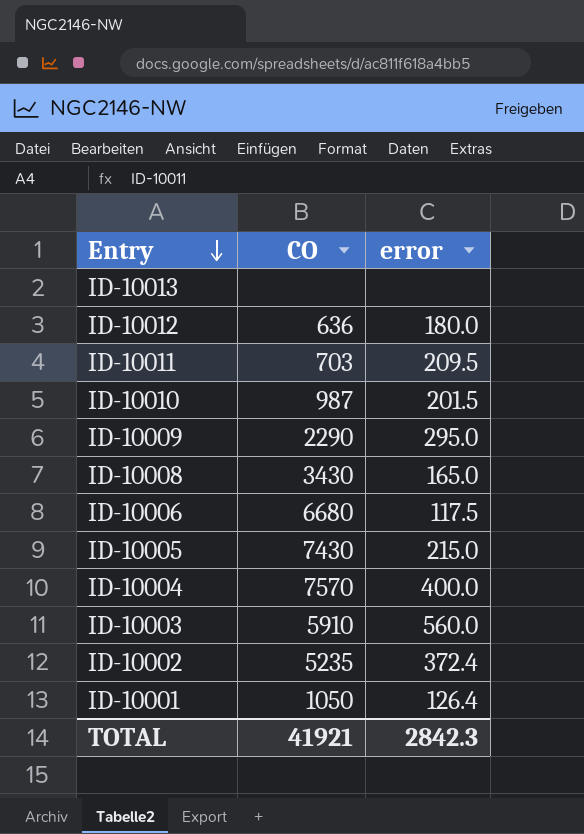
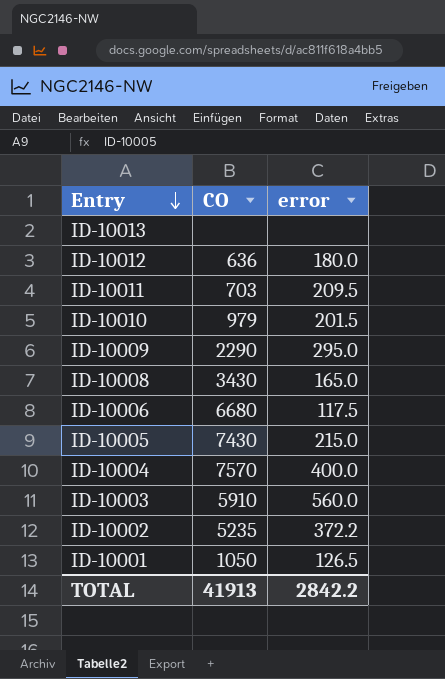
ID-10010 | CO: 987 -> 979
ID-10002 | error: 372.4 -> 372.2
ID-10001 | error: 126.4 -> 126.5
TOTAL | CO: 41921 -> 41913
TOTAL | error: 2842.3 -> 2842.2

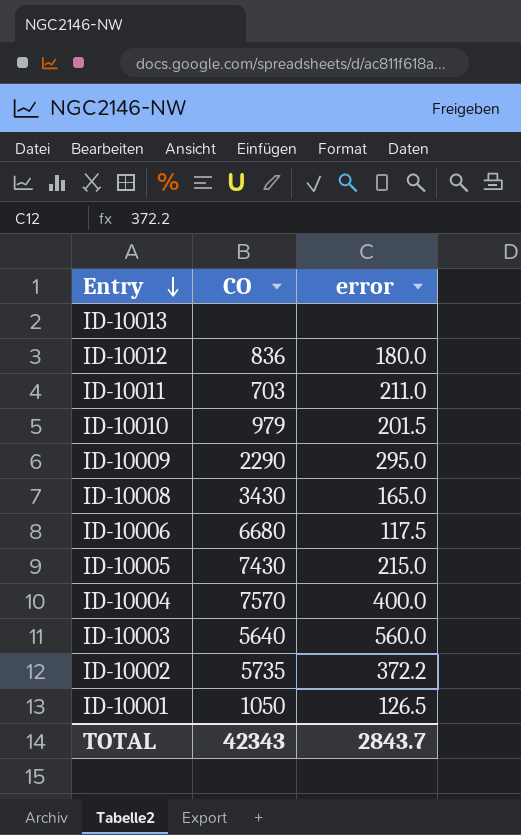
ID-10012 | CO: 636 -> 836
ID-10011 | error: 209.5 -> 211.0
ID-10003 | CO: 5910 -> 5640
ID-10002 | CO: 5235 -> 5735
TOTAL | CO: 41913 -> 42343
TOTAL | error: 2842.2 -> 2843.7

